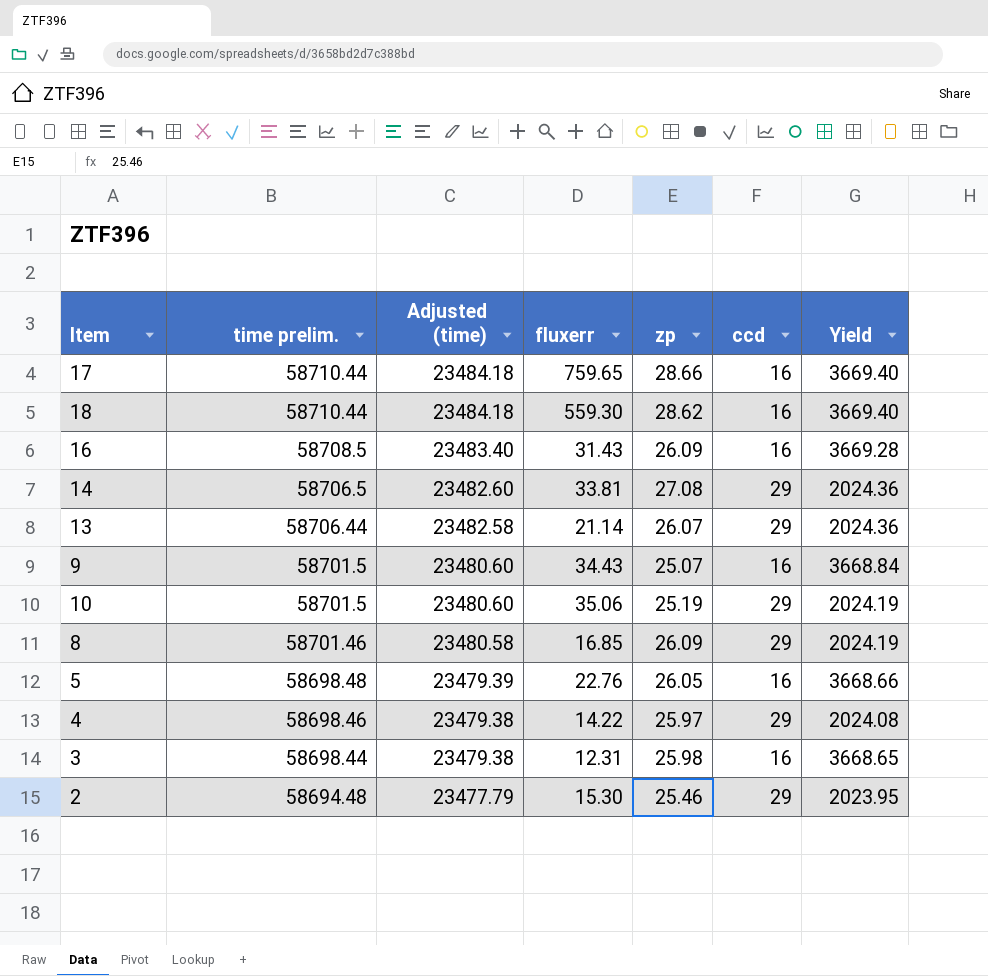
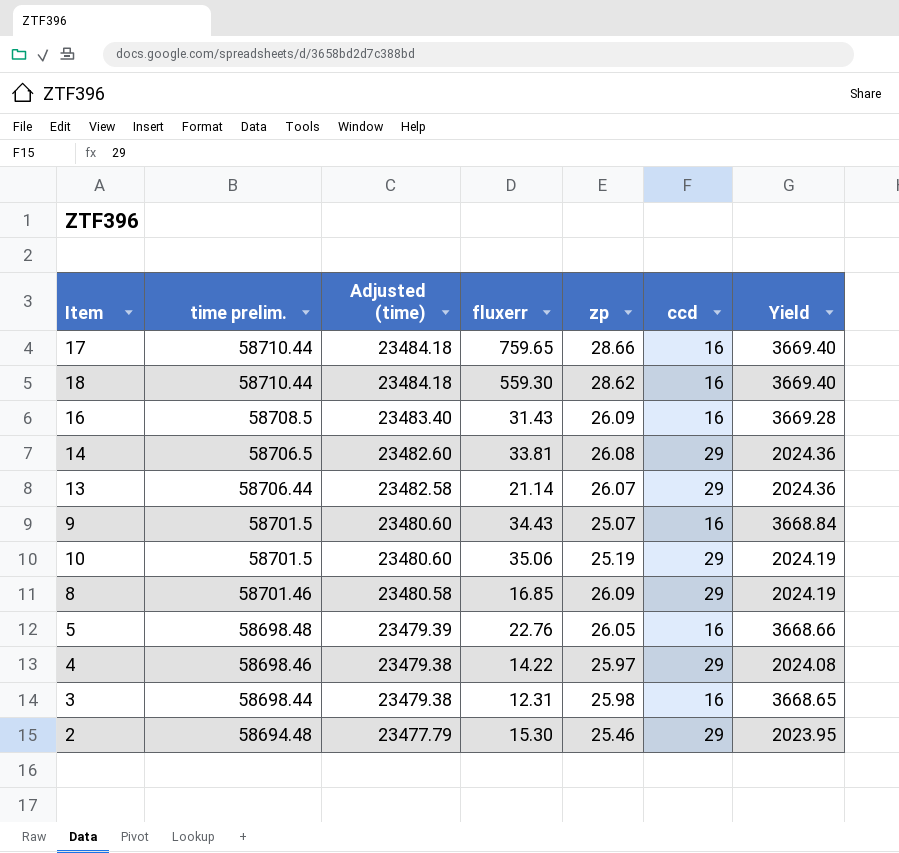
14 | zp: 27.08 -> 26.08

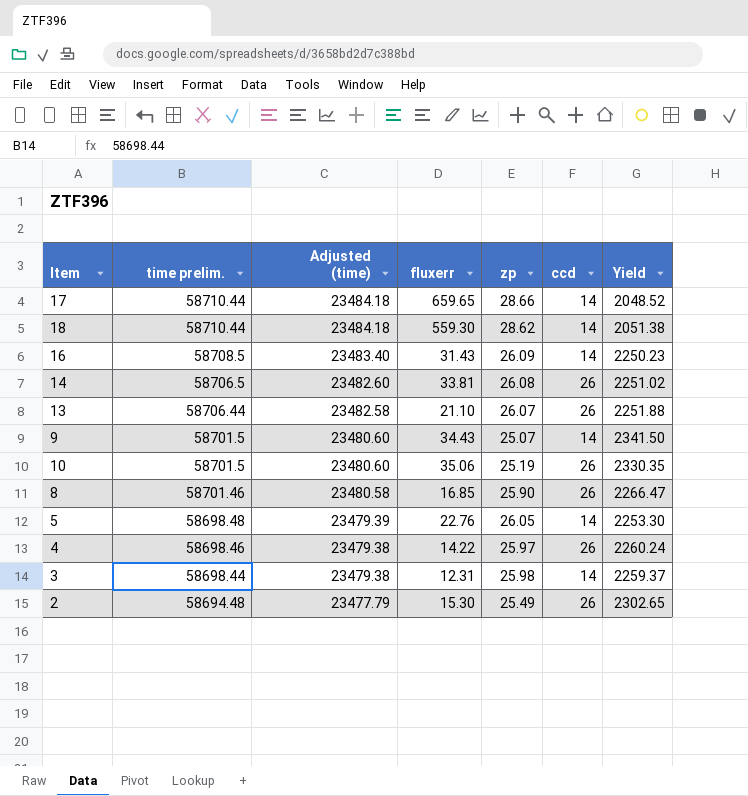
column Yield | formula: [time prelim.] / [ccd] -> [time prelim.] / [zp]
17 | fluxerr: 759.65 -> 659.65
17 | ccd: 16 -> 14
18 | ccd: 16 -> 14
16 | ccd: 16 -> 14
14 | ccd: 29 -> 26
13 | fluxerr: 21.14 -> 21.10
13 | ccd: 29 -> 26
9 | ccd: 16 -> 14
10 | ccd: 29 -> 26
8 | zp: 26.09 -> 25.90
8 | ccd: 29 -> 26
5 | ccd: 16 -> 14
4 | ccd: 29 -> 26
3 | ccd: 16 -> 14
2 | zp: 25.46 -> 25.49
2 | ccd: 29 -> 26

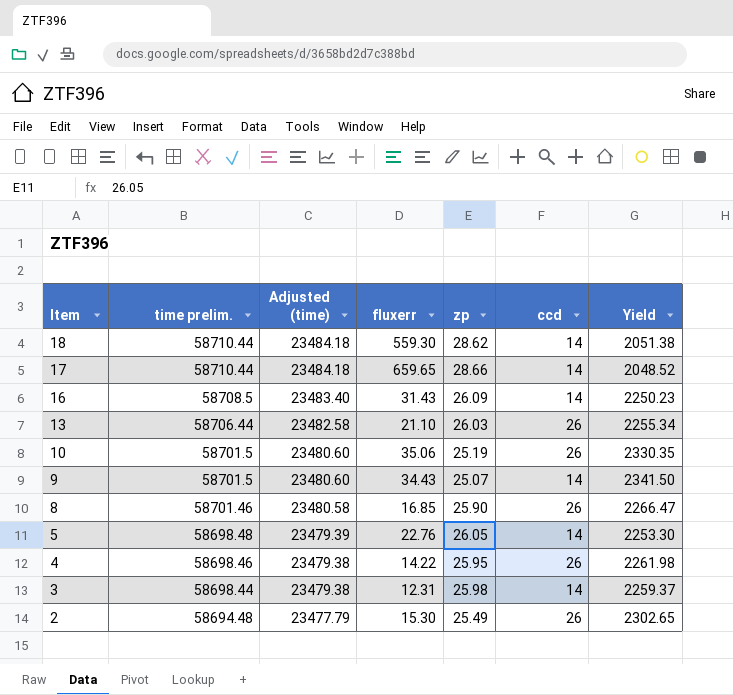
row order: time prelim. descending -> Item descending
row 14: 58706.5 | 23482.60 | 33.81 | 26.08 | 26 | 2251.02 -> none
13 | zp: 26.07 -> 26.03
13 | Yield: 2251.88 -> 2255.34
4 | zp: 25.97 -> 25.95
4 | Yield: 2260.24 -> 2261.98

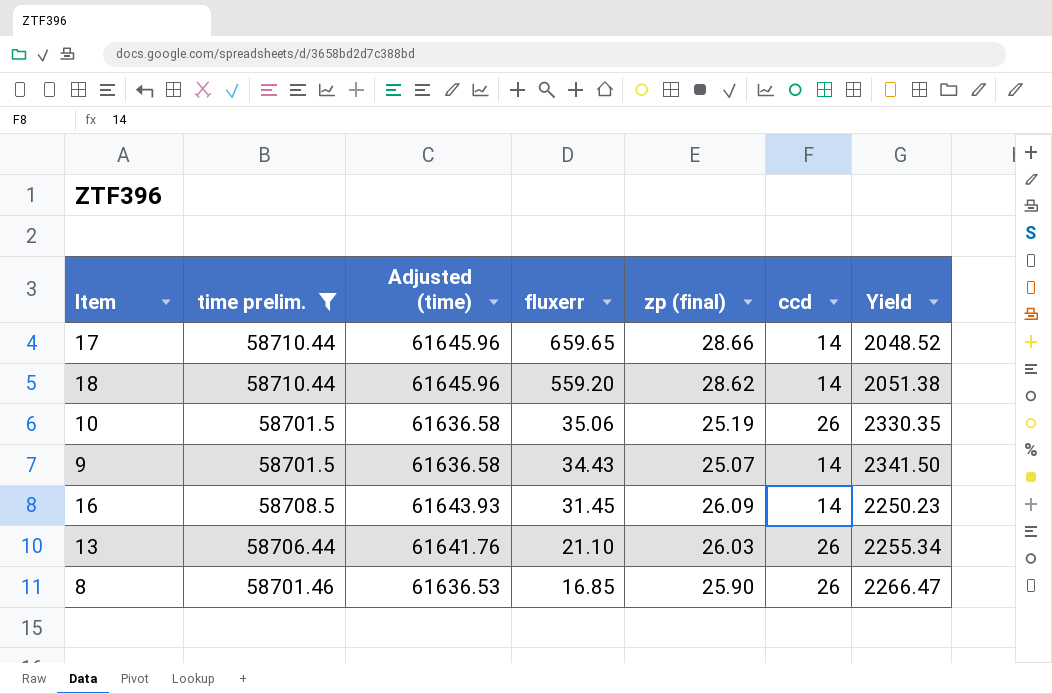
filter: none -> time prelim. >= 58701.46
row order: Item descending -> fluxerr descending
column Adjusted (time) | formula: [time prelim.] * 0.4 -> [time prelim.] * 1.05
column name: zp -> zp (final)
18 | fluxerr: 559.30 -> 559.20
16 | fluxerr: 31.43 -> 31.45

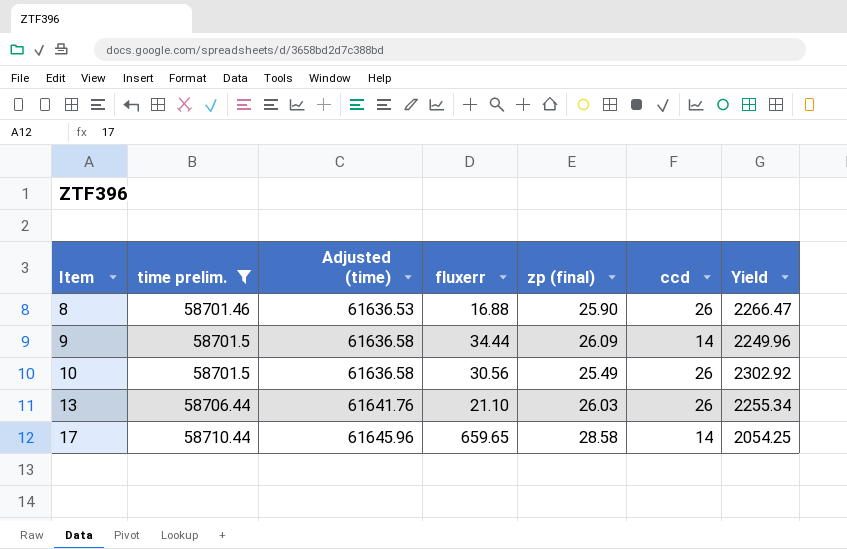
row order: fluxerr descending -> Item ascending
row 18: 58710.44 | 61645.96 | 559.20 | 28.62 | 14 | 2051.38 -> none
row 16: 58708.5 | 61643.93 | 31.45 | 26.09 | 14 | 2250.23 -> none
8 | fluxerr: 16.85 -> 16.88
9 | fluxerr: 34.43 -> 34.44
9 | zp (final): 25.07 -> 26.09
9 | Yield: 2341.50 -> 2249.96
10 | fluxerr: 35.06 -> 30.56
10 | zp (final): 25.19 -> 25.49
10 | Yield: 2330.35 -> 2302.92
17 | zp (final): 28.66 -> 28.58
17 | Yield: 2048.52 -> 2054.25

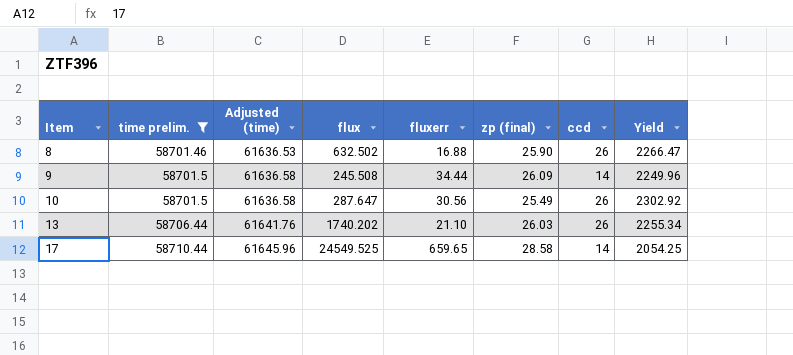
column flux | position: none -> 4

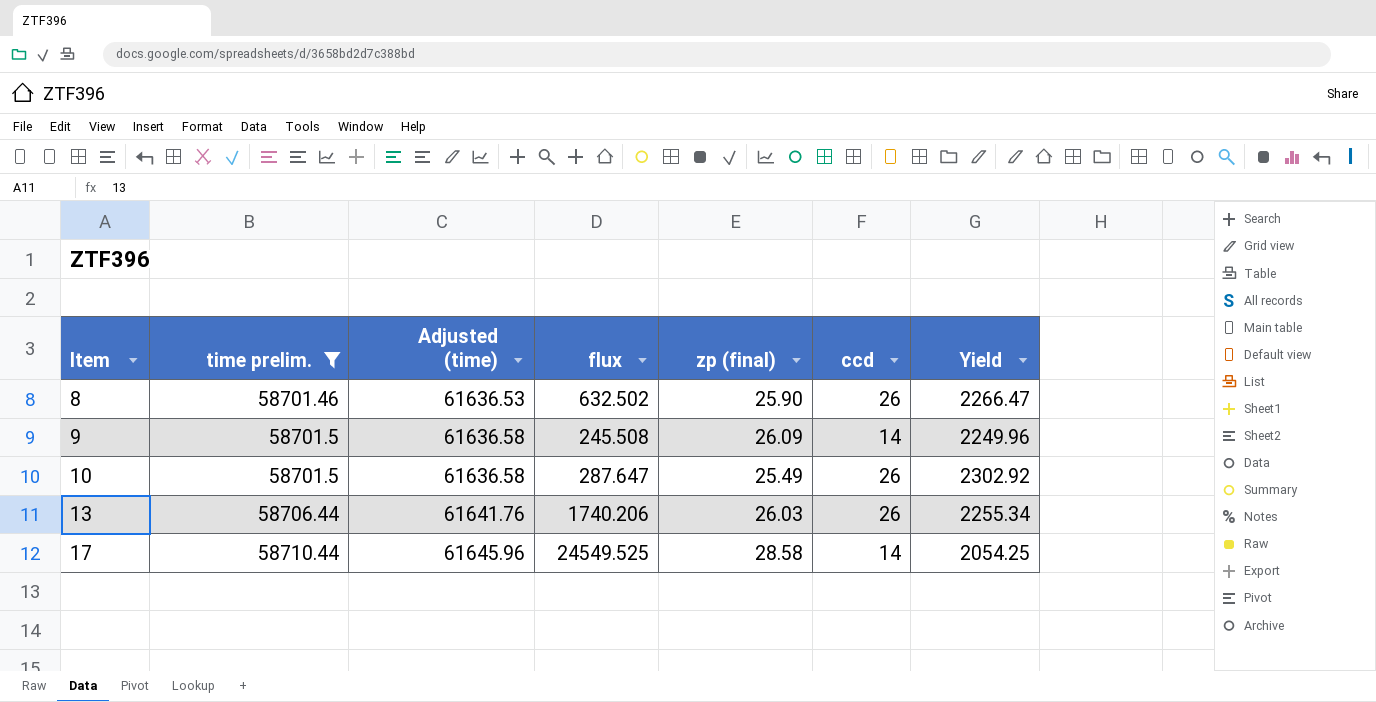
column fluxerr | position: 5 -> none
13 | flux: 1740.202 -> 1740.206

